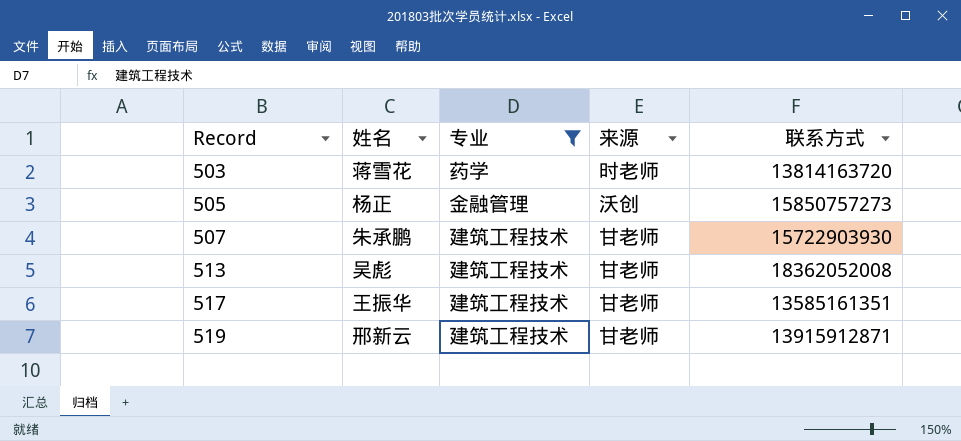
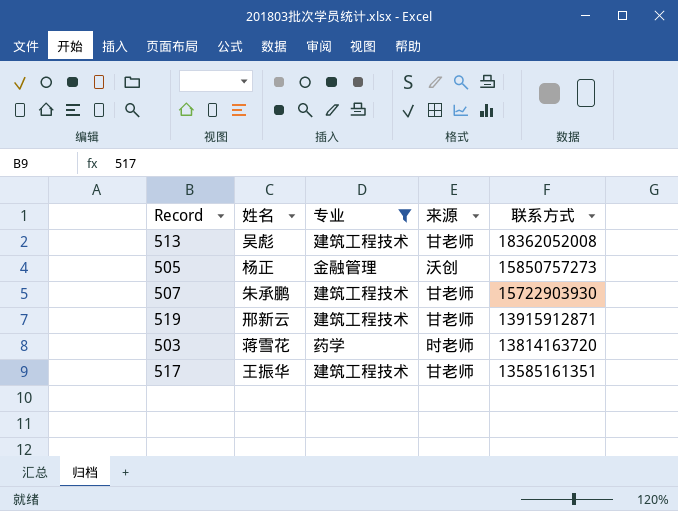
row order: Record ascending -> 联系方式 descending

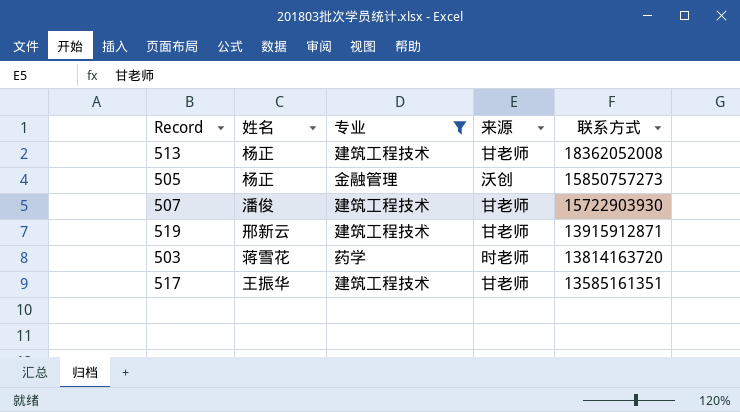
513 | 姓名: 吴彪 -> 杨正
507 | 姓名: 朱承鹏 -> 潘俊

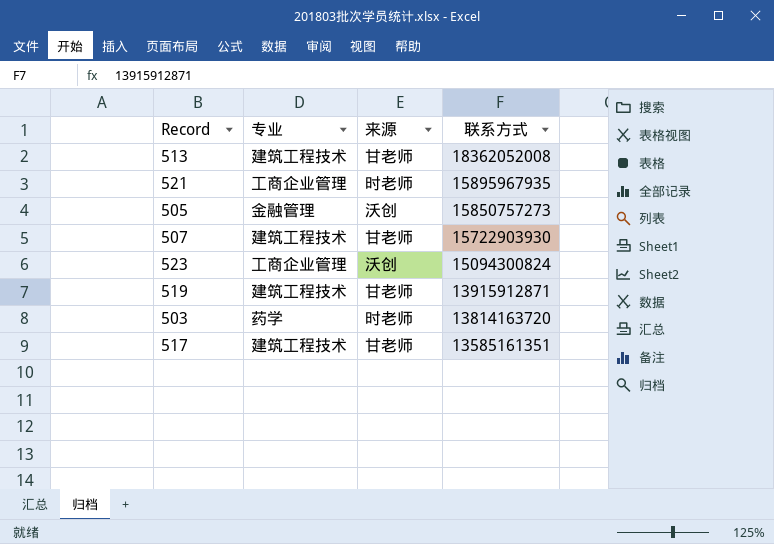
filter: 专业 != 工商企业管理 -> none
column 姓名 | position: 2 -> none

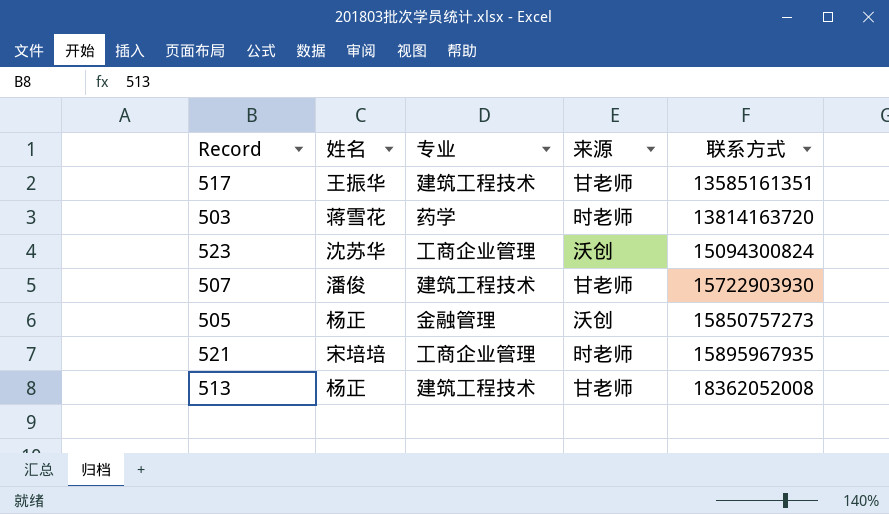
row order: 联系方式 descending -> 联系方式 ascending
column 姓名 | position: none -> 2
row 519: 建筑工程技术 | 甘老师 | 13915912871 -> none

